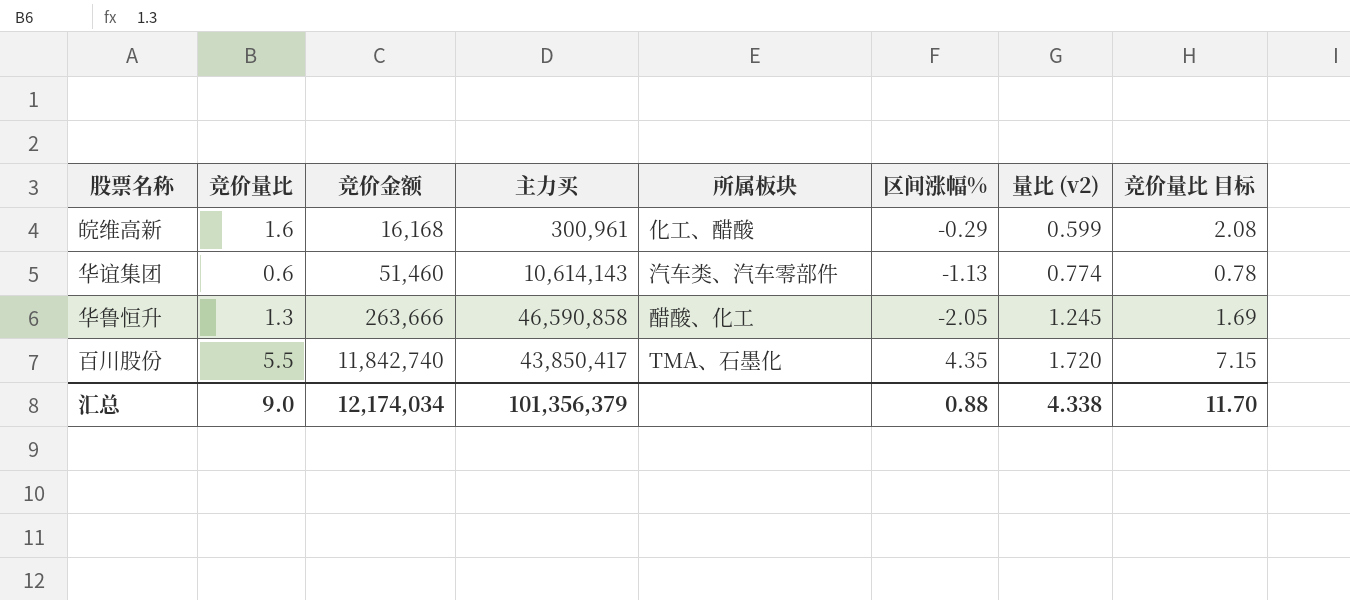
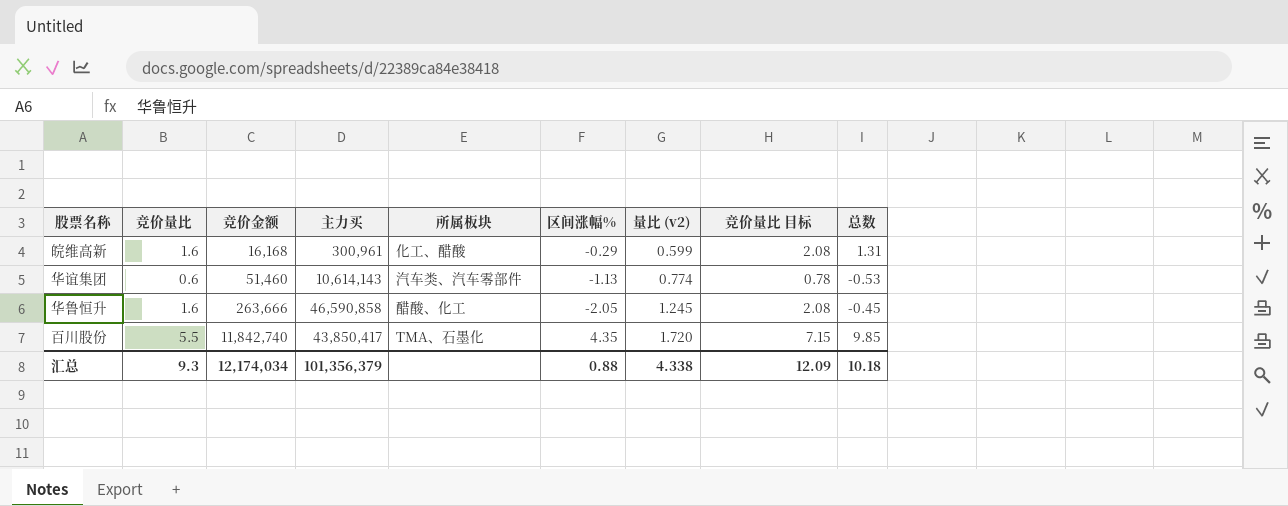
column 总数 | formula: none -> [竞价量比] + [区间涨幅%]
华鲁恒升 | 竞价量比: 1.3 -> 1.6
华鲁恒升 | 竞价量比 目标: 1.69 -> 2.08
汇总 | 竞价量比: 9.0 -> 9.3
汇总 | 竞价量比 目标: 11.70 -> 12.09

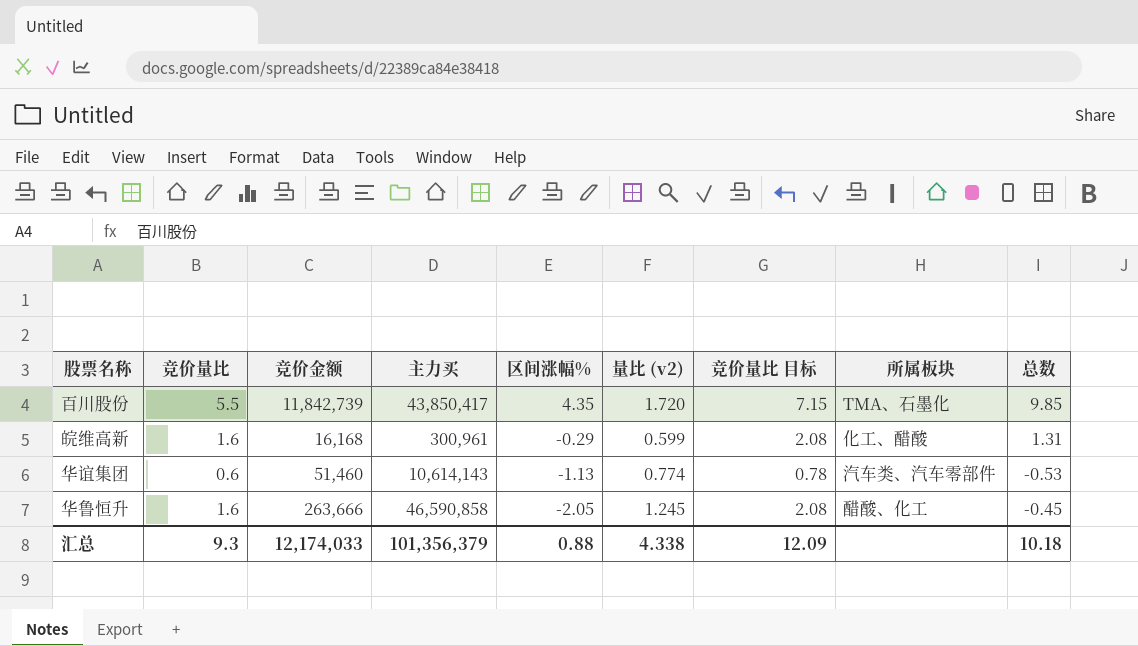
row order: 竞价金额 ascending -> 区间涨幅% descending
column 所属板块 | position: 5 -> 8
百川股份 | 竞价金额: 11,842,740 -> 11,842,739
汇总 | 竞价金额: 12,174,034 -> 12,174,033

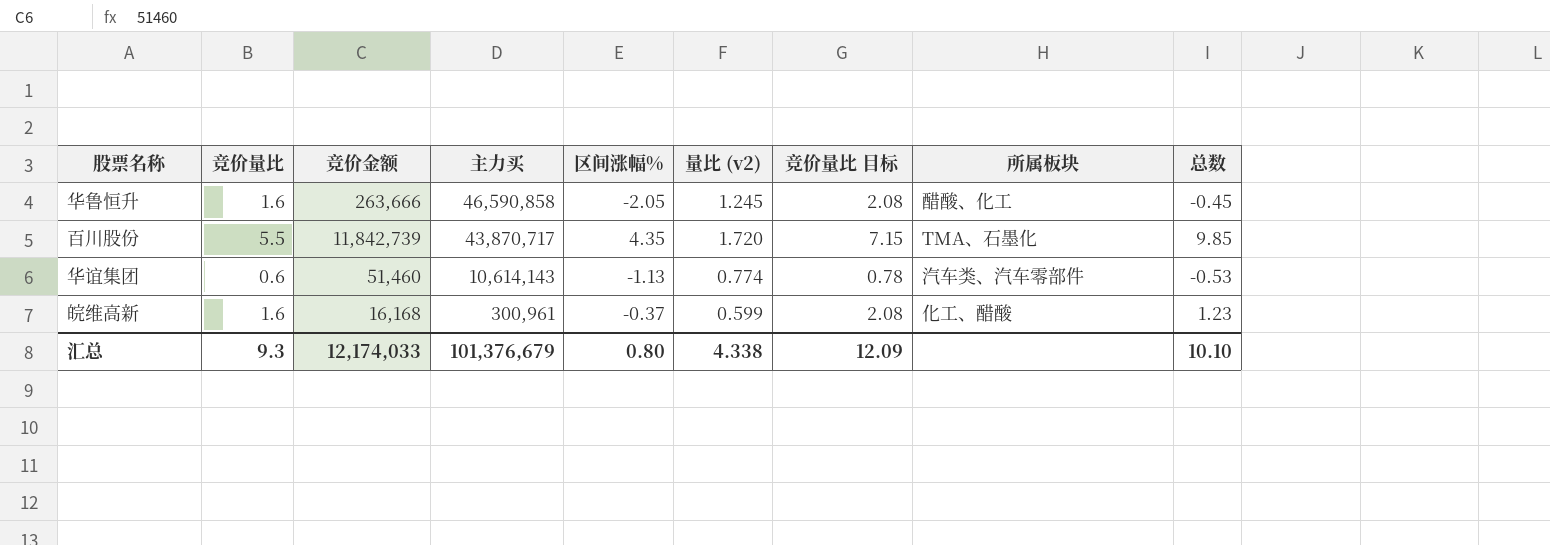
row order: 区间涨幅% descending -> 主力买 descending
百川股份 | 主力买: 43,850,417 -> 43,870,717
皖维高新 | 区间涨幅%: -0.29 -> -0.37
皖维高新 | 总数: 1.31 -> 1.23
汇总 | 主力买: 101,356,379 -> 101,376,679
汇总 | 区间涨幅%: 0.88 -> 0.80
汇总 | 总数: 10.18 -> 10.10

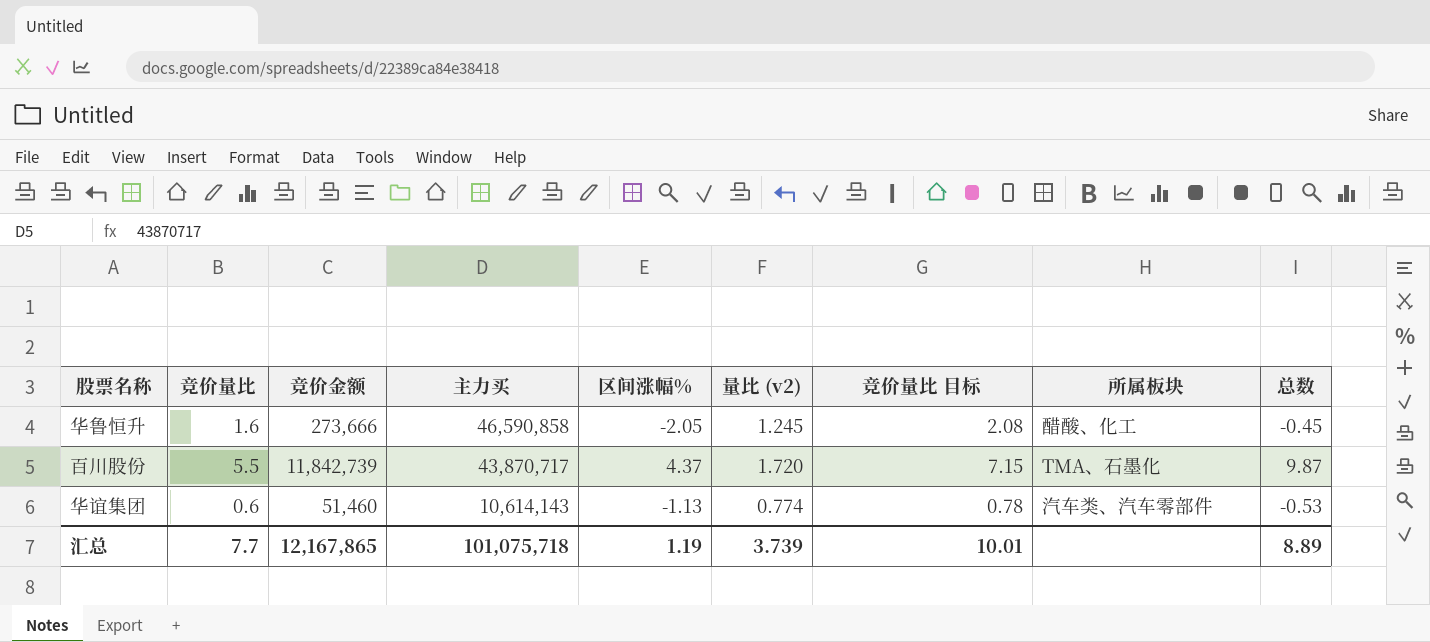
row 皖维高新: 1.6 | 16,168 | 300,961 | -0.37 | 0.599 | 2.08 | 化工、醋酸 | 1.23 -> none
华鲁恒升 | 竞价金额: 263,666 -> 273,666
百川股份 | 区间涨幅%: 4.35 -> 4.37
百川股份 | 总数: 9.85 -> 9.87
汇总 | 竞价量比: 9.3 -> 7.7
汇总 | 竞价金额: 12,174,033 -> 12,167,865
汇总 | 主力买: 101,376,679 -> 101,075,718
汇总 | 区间涨幅%: 0.80 -> 1.19
汇总 | 量比 (v2): 4.338 -> 3.739
汇总 | 竞价量比 目标: 12.09 -> 10.01
汇总 | 总数: 10.10 -> 8.89

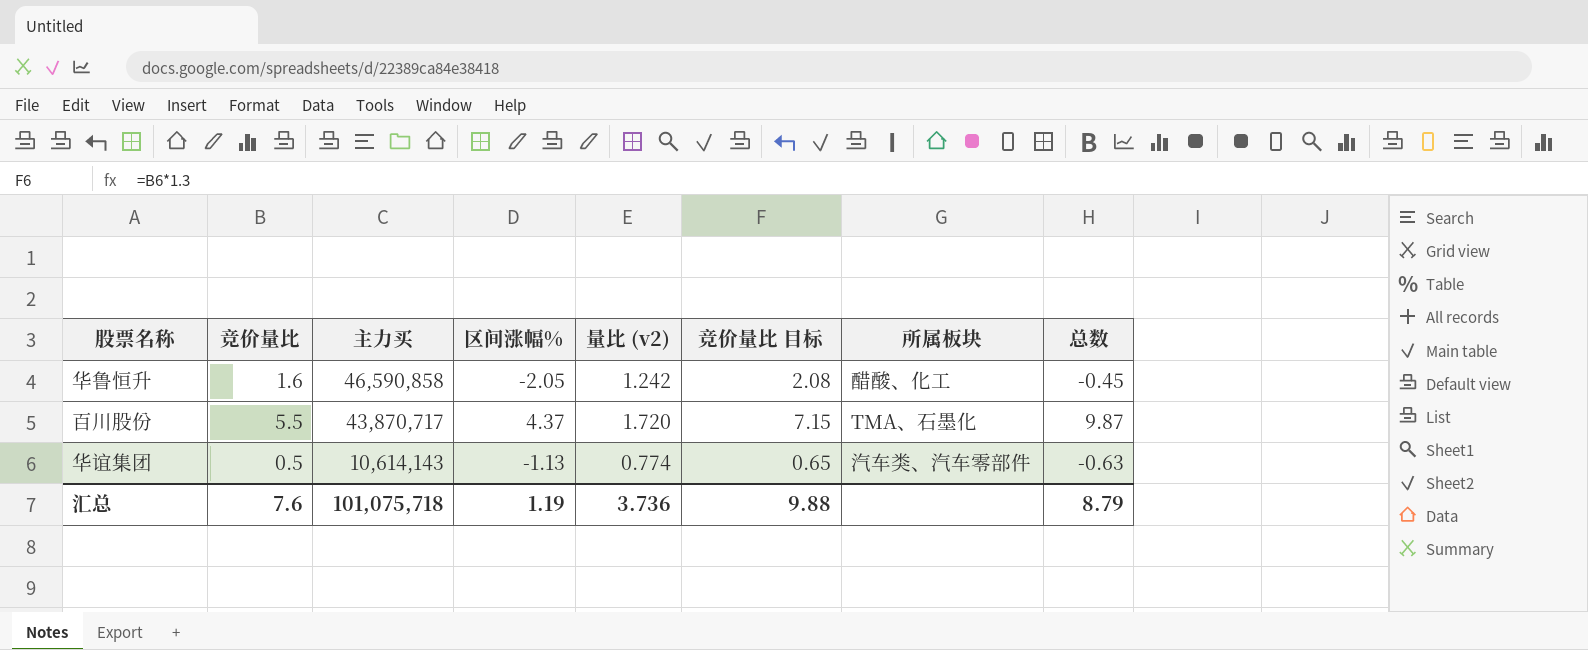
column 竞价金额 | position: 3 -> none
华鲁恒升 | 量比 (v2): 1.245 -> 1.242
华谊集团 | 竞价量比: 0.6 -> 0.5
华谊集团 | 竞价量比 目标: 0.78 -> 0.65
华谊集团 | 总数: -0.53 -> -0.63
汇总 | 竞价量比: 7.7 -> 7.6
汇总 | 量比 (v2): 3.739 -> 3.736
汇总 | 竞价量比 目标: 10.01 -> 9.88
汇总 | 总数: 8.89 -> 8.79

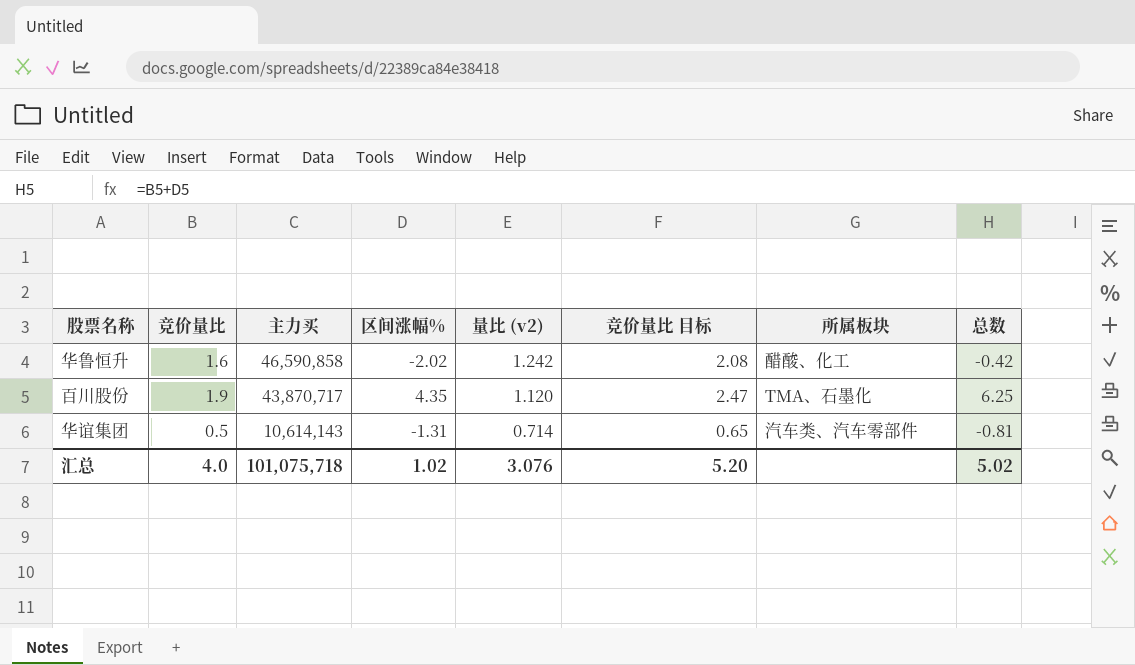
华鲁恒升 | 区间涨幅%: -2.05 -> -2.02
华鲁恒升 | 总数: -0.45 -> -0.42
百川股份 | 竞价量比: 5.5 -> 1.9
百川股份 | 区间涨幅%: 4.37 -> 4.35
百川股份 | 量比 (v2): 1.720 -> 1.120
百川股份 | 竞价量比 目标: 7.15 -> 2.47
百川股份 | 总数: 9.87 -> 6.25
华谊集团 | 区间涨幅%: -1.13 -> -1.31
华谊集团 | 量比 (v2): 0.774 -> 0.714
华谊集团 | 总数: -0.63 -> -0.81
汇总 | 竞价量比: 7.6 -> 4.0
汇总 | 区间涨幅%: 1.19 -> 1.02
汇总 | 量比 (v2): 3.736 -> 3.076
汇总 | 竞价量比 目标: 9.88 -> 5.20
汇总 | 总数: 8.79 -> 5.02

